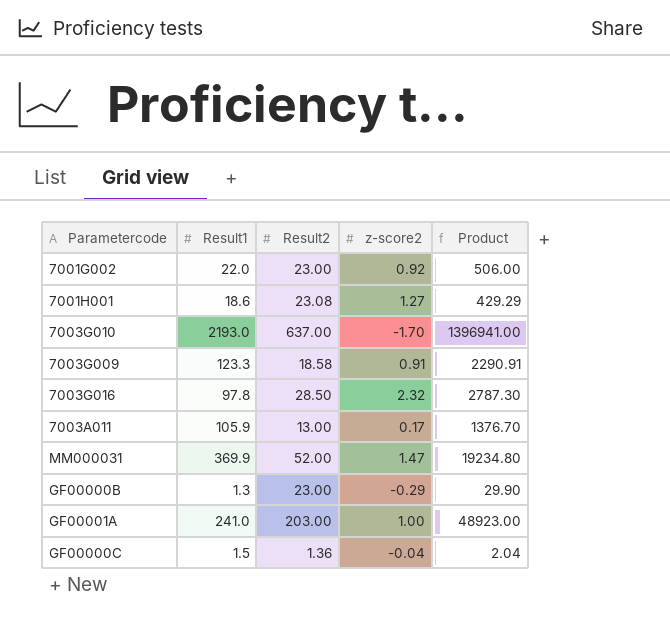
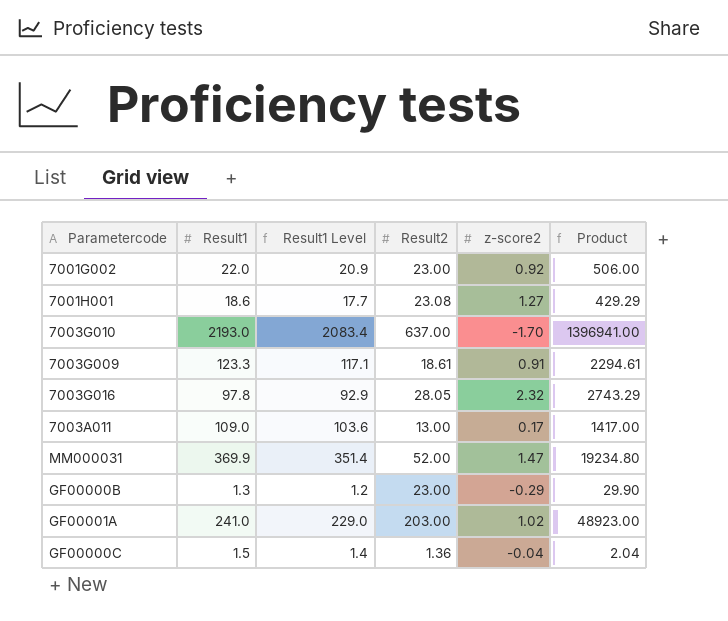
column Result1 Level | formula: none -> [Result1] * 0.95
7003G009 | Result2: 18.58 -> 18.61
7003G009 | Product: 2290.91 -> 2294.61
7003G016 | Result2: 28.50 -> 28.05
7003G016 | Product: 2787.30 -> 2743.29
7003A011 | Result1: 105.9 -> 109.0
7003A011 | Product: 1376.70 -> 1417.00
GF00001A | z-score2: 1.00 -> 1.02

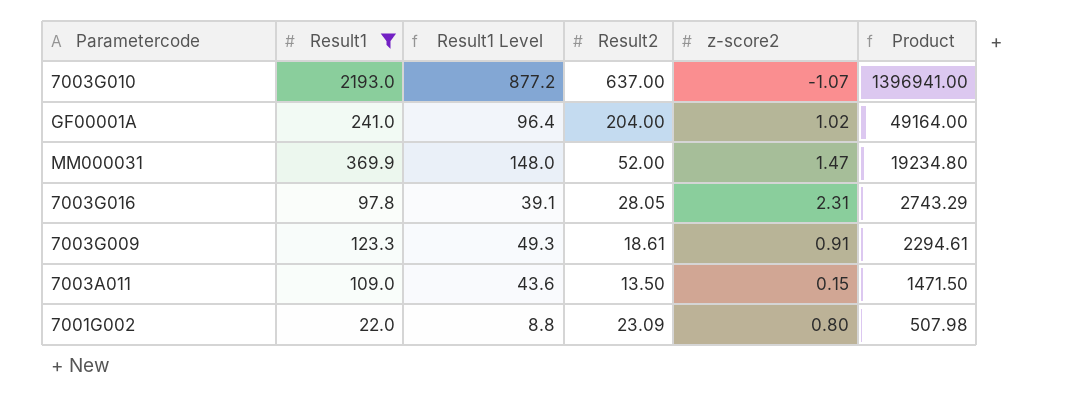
filter: none -> Result1 >= 22.0
row order: none -> Product descending
column Result1 Level | formula: [Result1] * 0.95 -> [Result1] * 0.4
7003G010 | z-score2: -1.70 -> -1.07
GF00001A | Result2: 203.00 -> 204.00
GF00001A | Product: 48923.00 -> 49164.00
7003G016 | z-score2: 2.32 -> 2.31
7003A011 | Result2: 13.00 -> 13.50
7003A011 | z-score2: 0.17 -> 0.15
7003A011 | Product: 1417.00 -> 1471.50
7001G002 | Result2: 23.00 -> 23.09
7001G002 | z-score2: 0.92 -> 0.80
7001G002 | Product: 506.00 -> 507.98

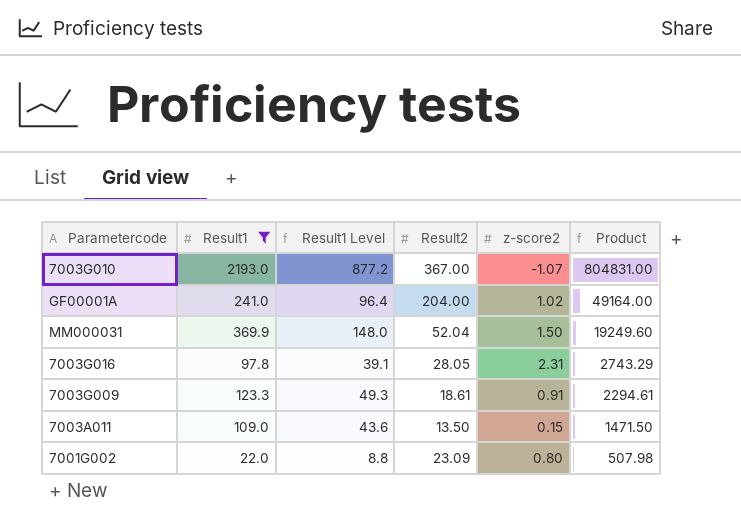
7003G010 | Result2: 637.00 -> 367.00
7003G010 | Product: 1396941.00 -> 804831.00
MM000031 | Result2: 52.00 -> 52.04
MM000031 | z-score2: 1.47 -> 1.50
MM000031 | Product: 19234.80 -> 19249.60

